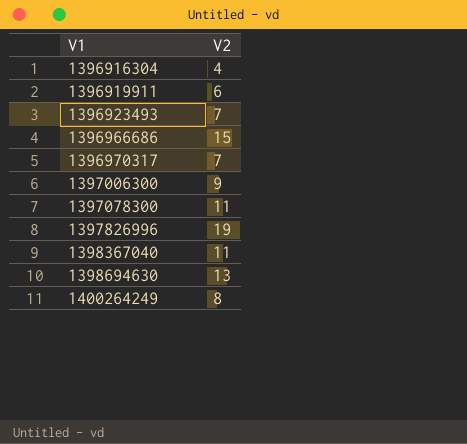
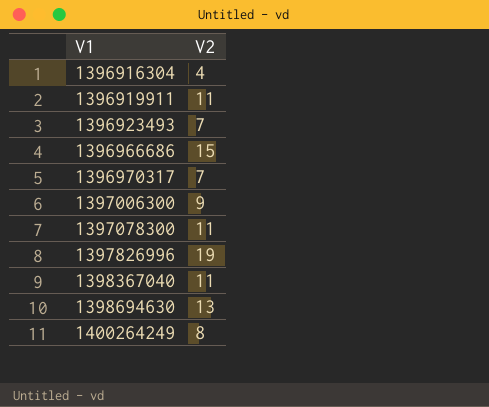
1396919911 | V2: 6 -> 11

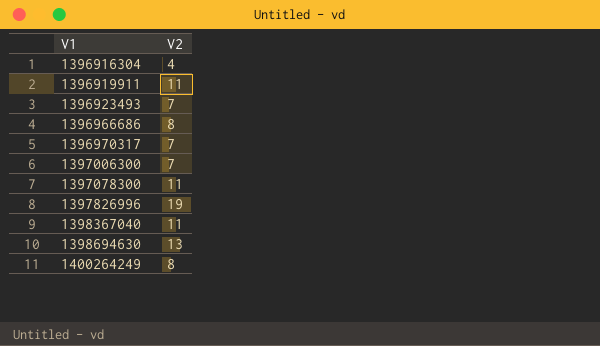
1396966686 | V2: 15 -> 8
1397006300 | V2: 9 -> 7

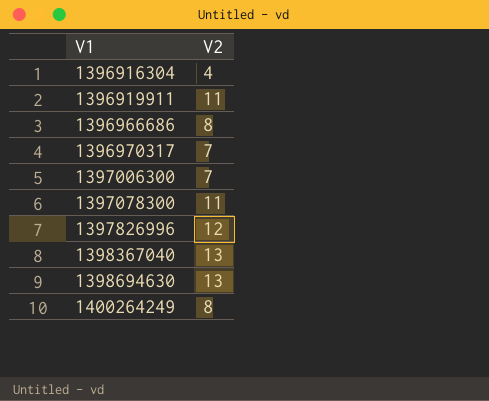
row 1396923493: 7 -> none
1397826996 | V2: 19 -> 12
1398367040 | V2: 11 -> 13

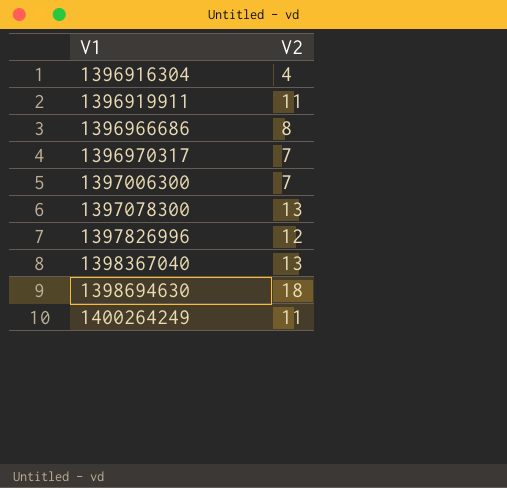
1397078300 | V2: 11 -> 13
1398694630 | V2: 13 -> 18
1400264249 | V2: 8 -> 11

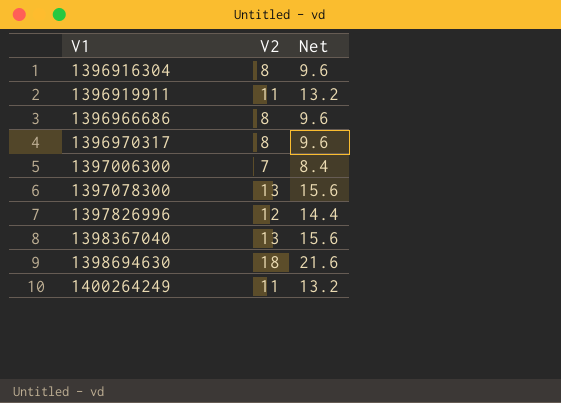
column Net | formula: none -> [V2] * 1.2
1396916304 | V2: 4 -> 8
1396970317 | V2: 7 -> 8

